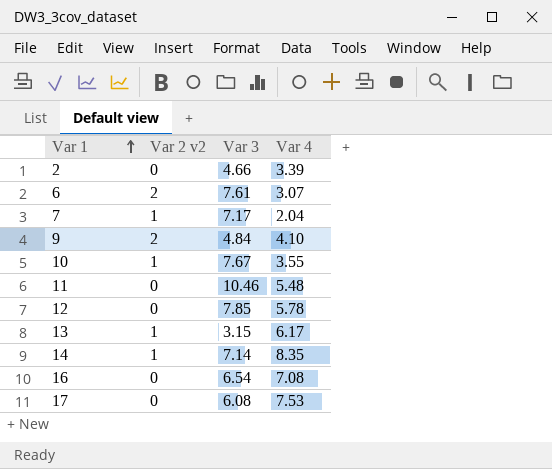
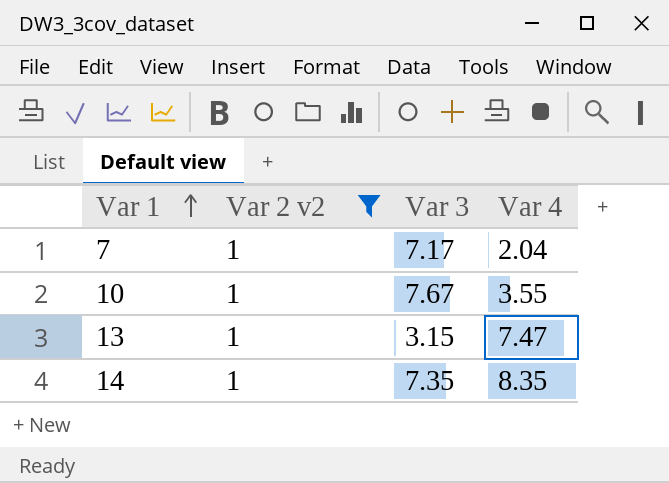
filter: none -> Var 2 v2 = 1
13 | Var 4: 6.17 -> 7.47
14 | Var 3: 7.14 -> 7.35

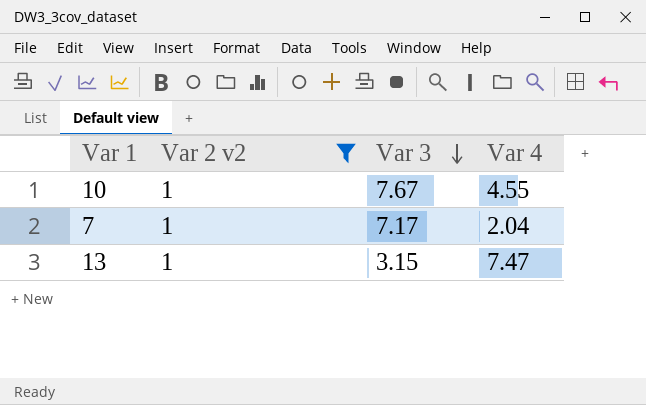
row order: Var 1 ascending -> Var 3 descending
row 14: 1 | 7.35 | 8.35 -> none
10 | Var 4: 3.55 -> 4.55

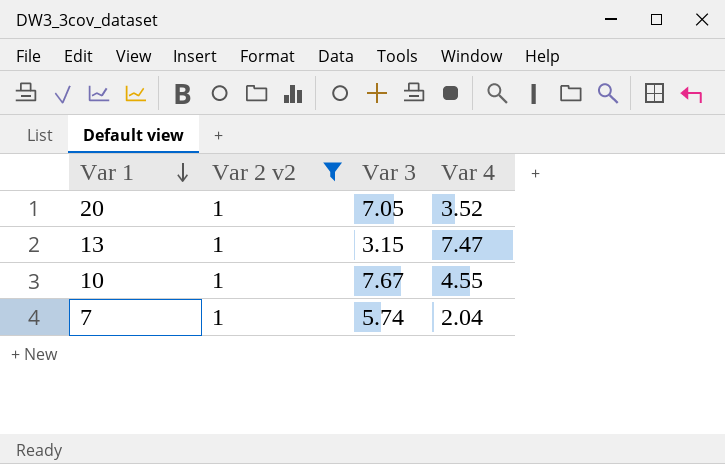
row order: Var 3 descending -> Var 1 descending
row 20: none -> 1 | 7.05 | 3.52
7 | Var 3: 7.17 -> 5.74

